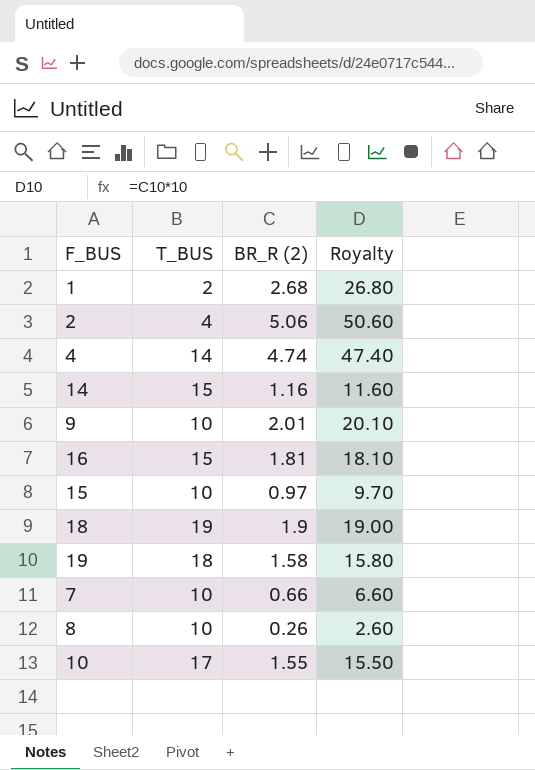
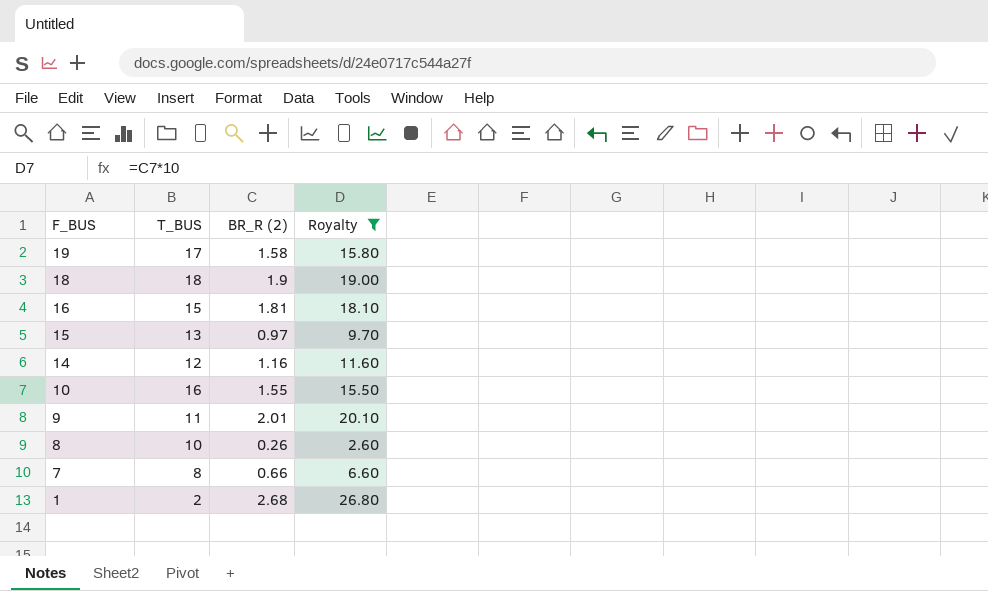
filter: none -> Royalty <= 26.80
row order: none -> F_BUS descending
19 | T_BUS: 18 -> 17
18 | T_BUS: 19 -> 18
15 | T_BUS: 10 -> 13
14 | T_BUS: 15 -> 12
10 | T_BUS: 17 -> 16
9 | T_BUS: 10 -> 11
7 | T_BUS: 10 -> 8

